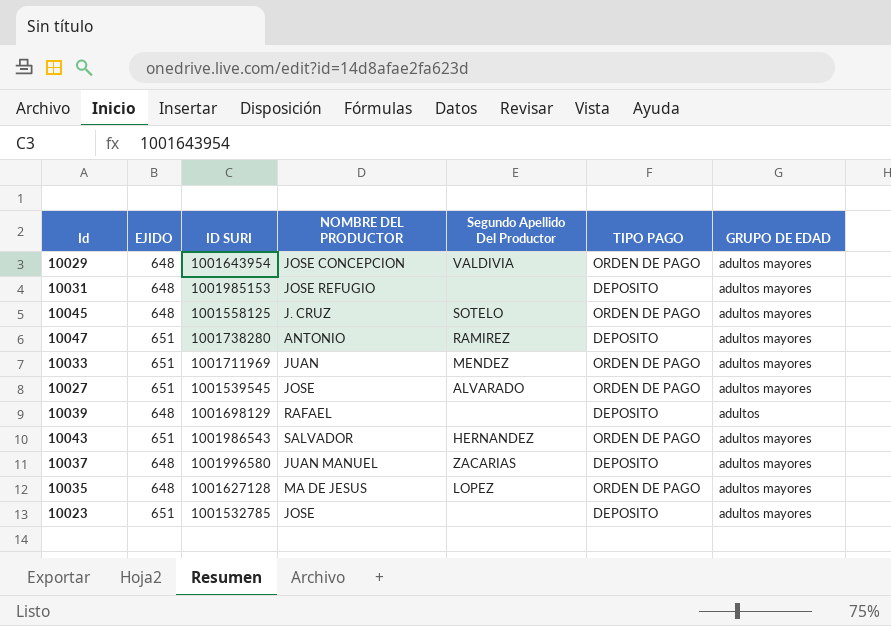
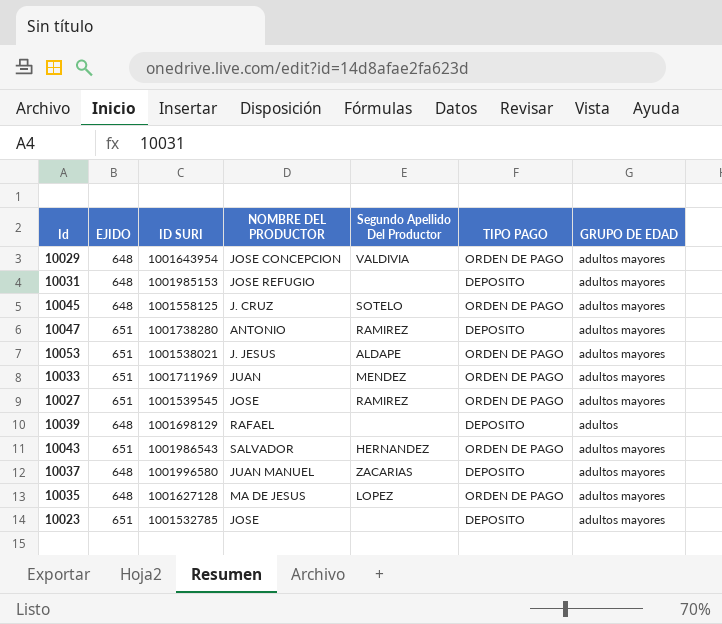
row 10053: none -> 651 | 1001538021 | J. JESUS | ALDAPE | ORDEN DE PAGO | adultos mayores
10027 | Segundo Apellido Del Productor: ALVARADO -> RAMIREZ

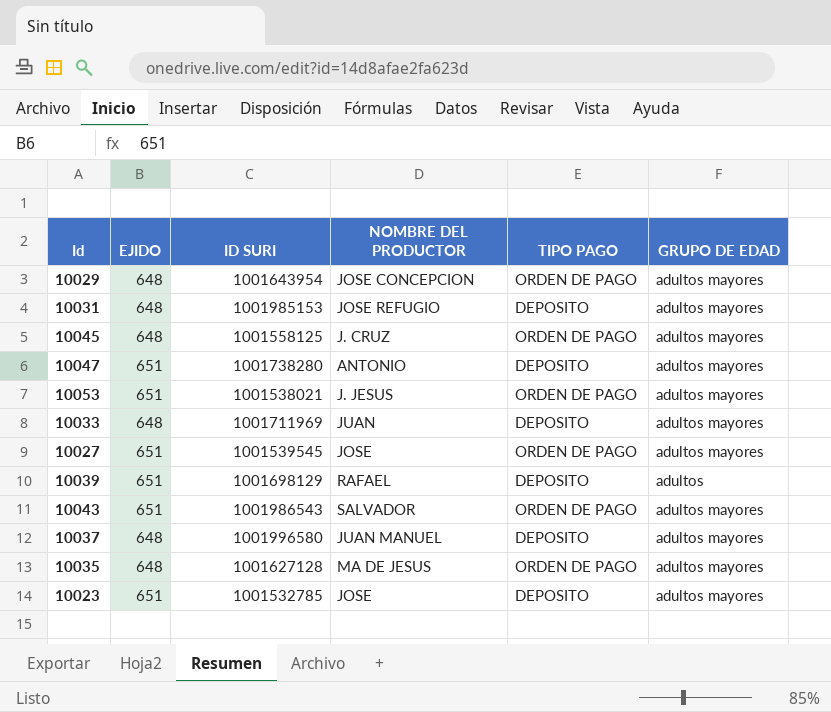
column Segundo Apellido Del Productor | position: 5 -> none
10033 | EJIDO: 651 -> 648
10033 | TIPO PAGO: ORDEN DE PAGO -> DEPOSITO
10039 | EJIDO: 648 -> 651

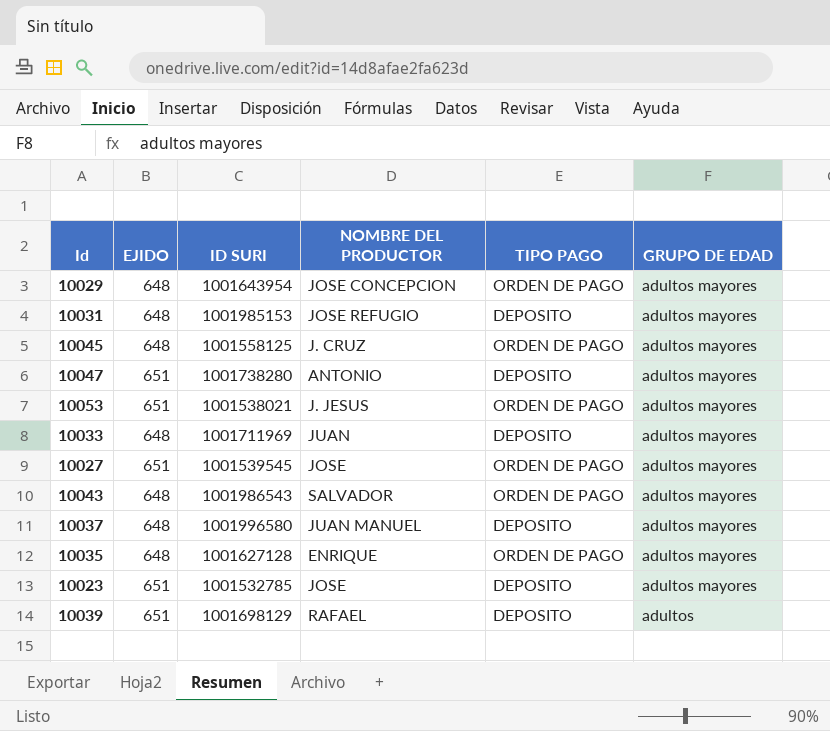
row order: none -> GRUPO DE EDAD descending
10043 | EJIDO: 651 -> 648
10035 | NOMBRE DEL PRODUCTOR: MA DE JESUS -> ENRIQUE

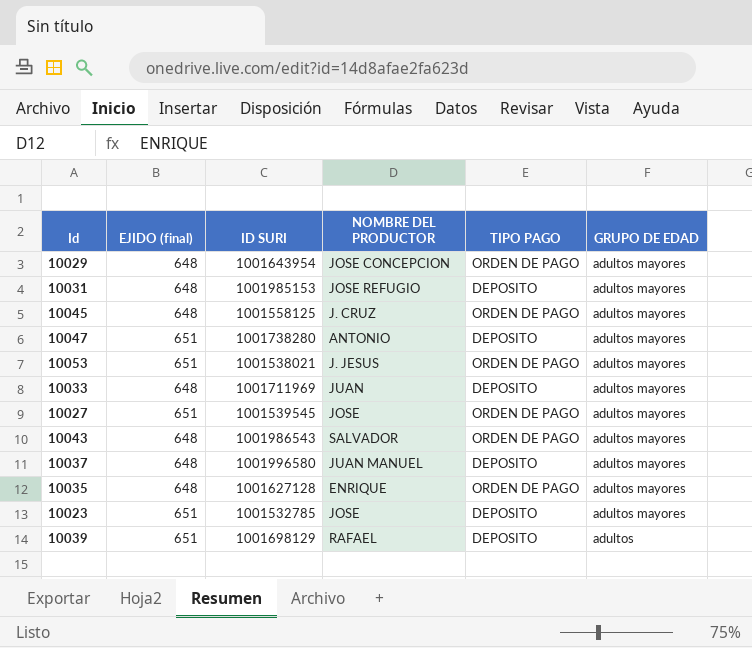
column name: EJIDO -> EJIDO (final)

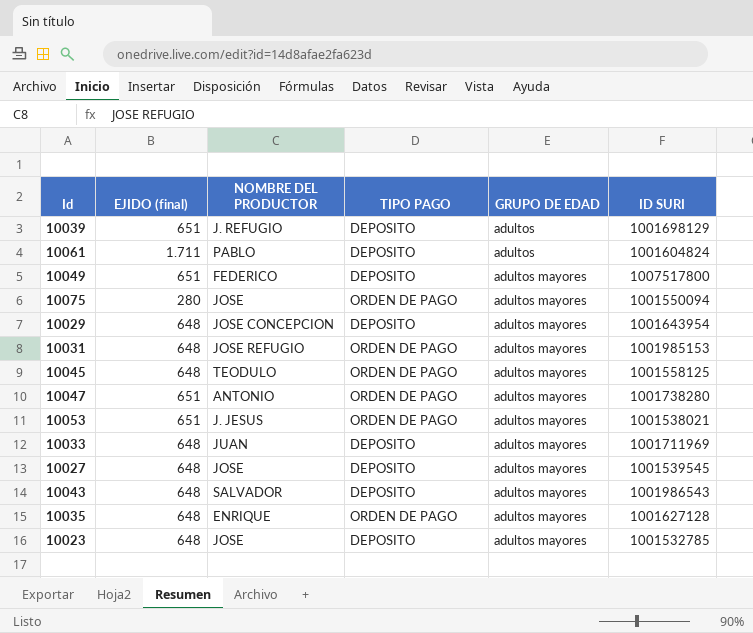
row order: GRUPO DE EDAD descending -> GRUPO DE EDAD ascending
column ID SURI | position: 3 -> 6
row 10037: 648 | 1001996580 | JUAN MANUEL | DEPOSITO | adultos mayores -> none
10039 | NOMBRE DEL PRODUCTOR: RAFAEL -> J. REFUGIO
row 10061: none -> 1.711 | PABLO | DEPOSITO | adultos | 1001604824
row 10049: none -> 651 | FEDERICO | DEPOSITO | adultos mayores | 1007517800
row 10075: none -> 280 | JOSE | ORDEN DE PAGO | adultos mayores | 1001550094
10029 | TIPO PAGO: ORDEN DE PAGO -> DEPOSITO
10031 | TIPO PAGO: DEPOSITO -> ORDEN DE PAGO
10045 | NOMBRE DEL PRODUCTOR: J. CRUZ -> TEODULO
10047 | TIPO PAGO: DEPOSITO -> ORDEN DE PAGO
10027 | EJIDO (final): 651 -> 648
10027 | TIPO PAGO: ORDEN DE PAGO -> DEPOSITO
10043 | TIPO PAGO: ORDEN DE PAGO -> DEPOSITO
10023 | EJIDO (final): 651 -> 648

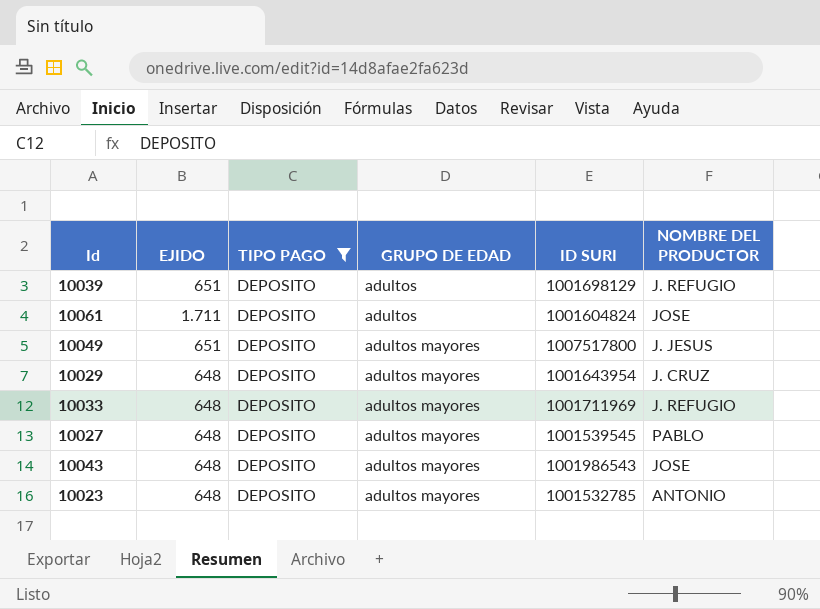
filter: none -> TIPO PAGO = DEPOSITO
column name: EJIDO (final) -> EJIDO
column NOMBRE DEL PRODUCTOR | position: 3 -> 6
10061 | NOMBRE DEL PRODUCTOR: PABLO -> JOSE
10049 | NOMBRE DEL PRODUCTOR: FEDERICO -> J. JESUS
10029 | NOMBRE DEL PRODUCTOR: JOSE CONCEPCION -> J. CRUZ
10033 | NOMBRE DEL PRODUCTOR: JUAN -> J. REFUGIO
10027 | NOMBRE DEL PRODUCTOR: JOSE -> PABLO
10043 | NOMBRE DEL PRODUCTOR: SALVADOR -> JOSE
10023 | NOMBRE DEL PRODUCTOR: JOSE -> ANTONIO

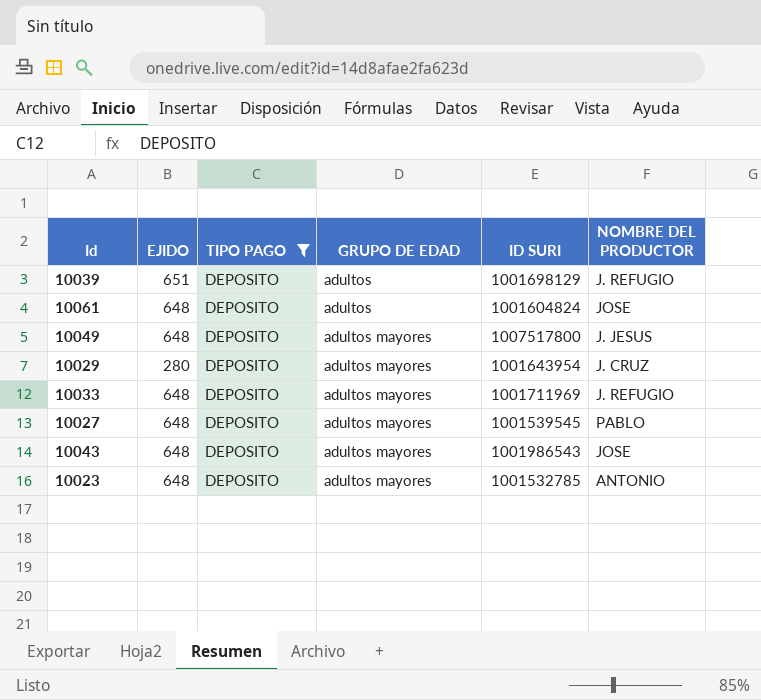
10061 | EJIDO: 1.711 -> 648
10049 | EJIDO: 651 -> 648
10029 | EJIDO: 648 -> 280

